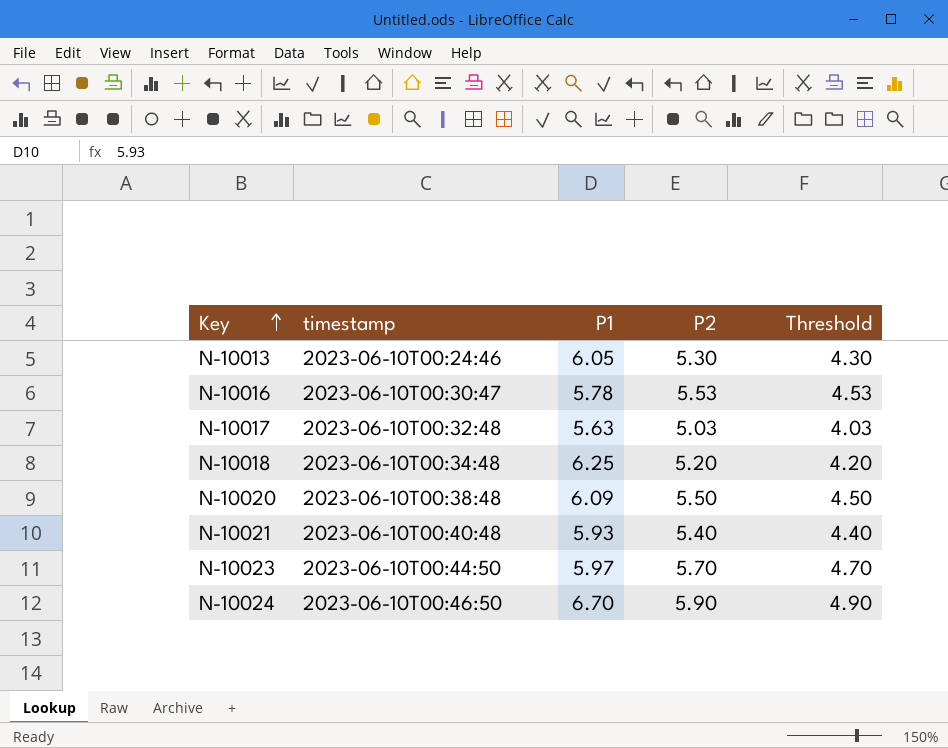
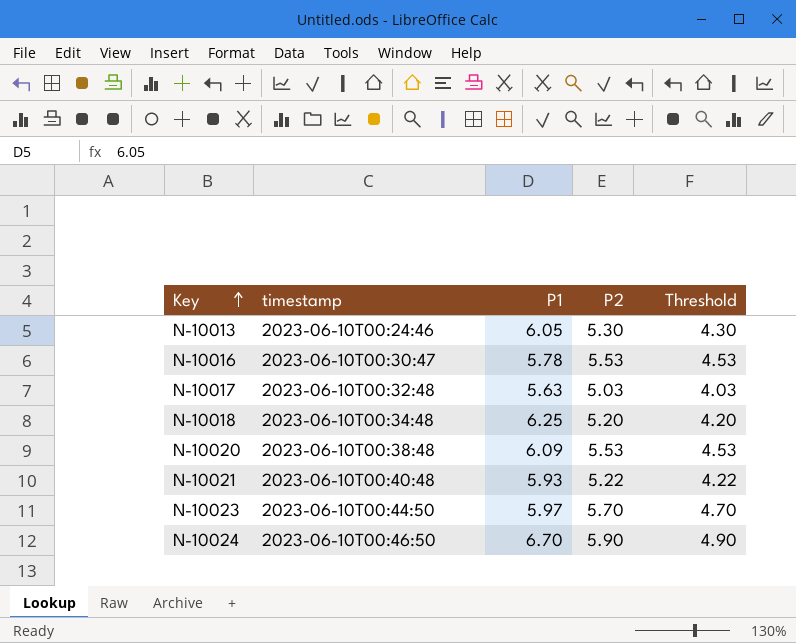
N-10020 | P2: 5.50 -> 5.53
N-10020 | Threshold: 4.50 -> 4.53
N-10021 | P2: 5.40 -> 5.22
N-10021 | Threshold: 4.40 -> 4.22

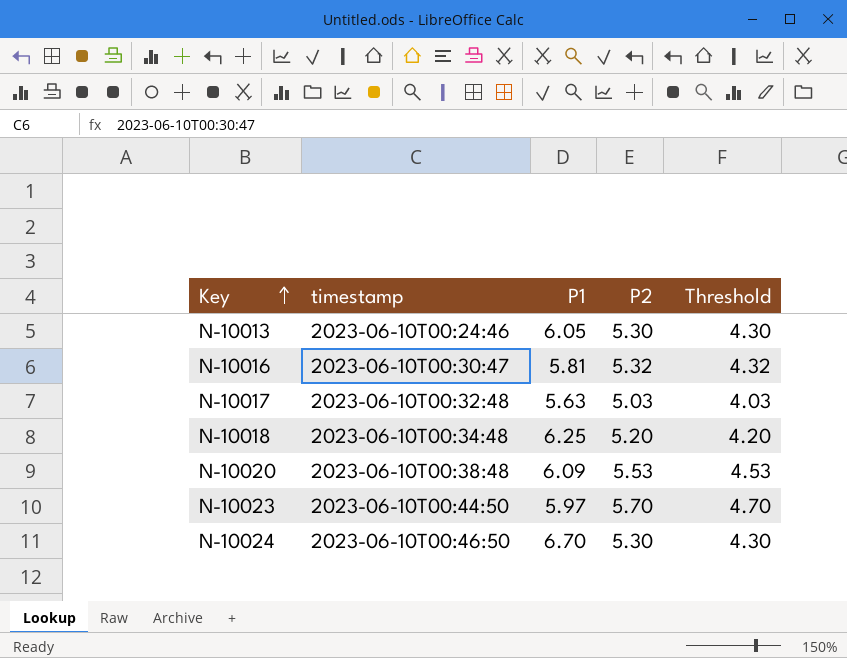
row N-10021: 2023-06-10T00:40:48 | 5.93 | 5.22 | 4.22 -> none
N-10016 | P1: 5.78 -> 5.81
N-10016 | P2: 5.53 -> 5.32
N-10016 | Threshold: 4.53 -> 4.32
N-10024 | P2: 5.90 -> 5.30
N-10024 | Threshold: 4.90 -> 4.30

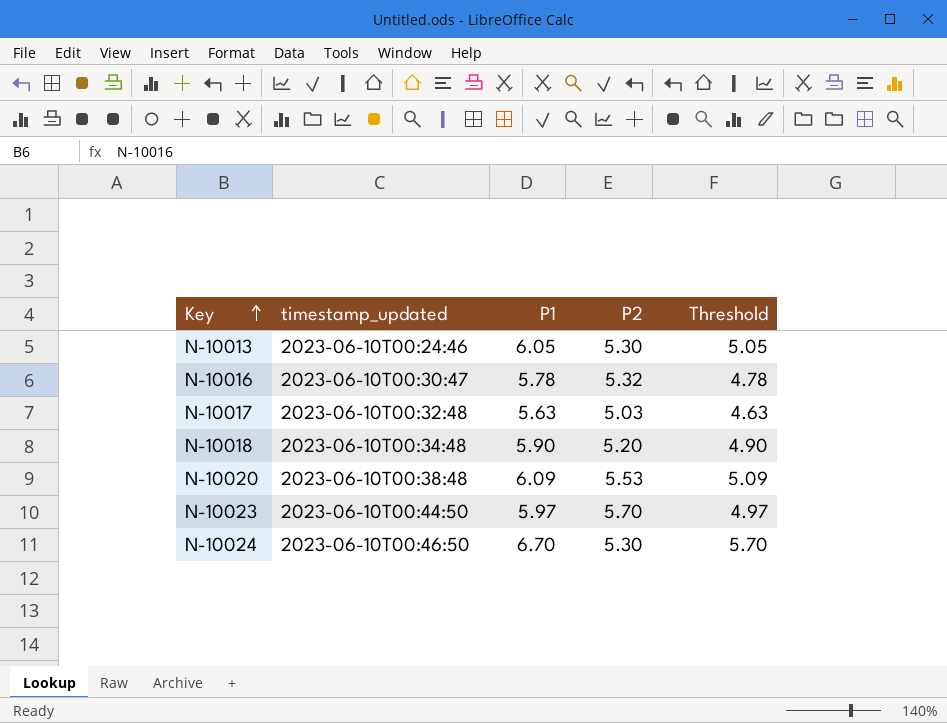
column name: timestamp -> timestamp_updated
column Threshold | formula: [P2] - 1 -> [P1] - 1
N-10016 | P1: 5.81 -> 5.78
N-10018 | P1: 6.25 -> 5.90

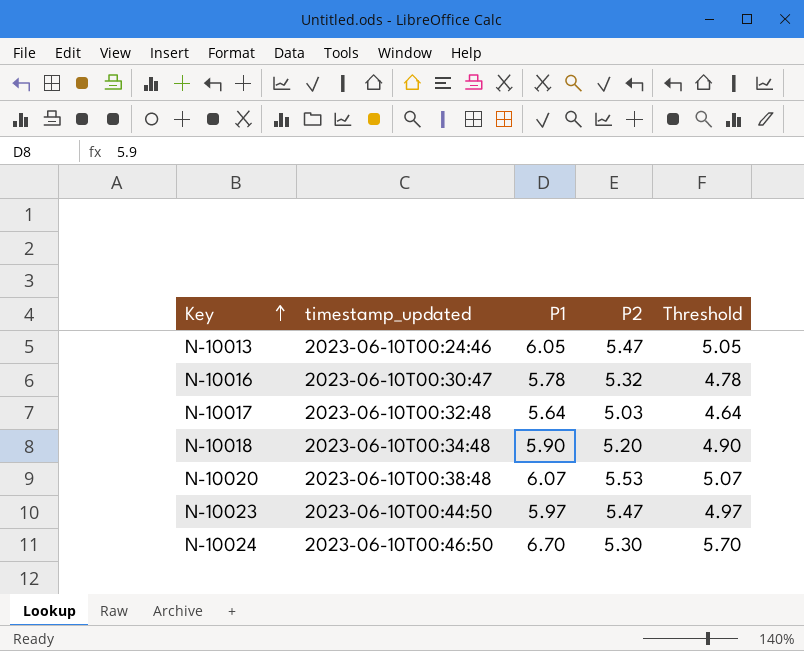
N-10013 | P2: 5.30 -> 5.47
N-10017 | P1: 5.63 -> 5.64
N-10017 | Threshold: 4.63 -> 4.64
N-10020 | P1: 6.09 -> 6.07
N-10020 | Threshold: 5.09 -> 5.07
N-10023 | P2: 5.70 -> 5.47

